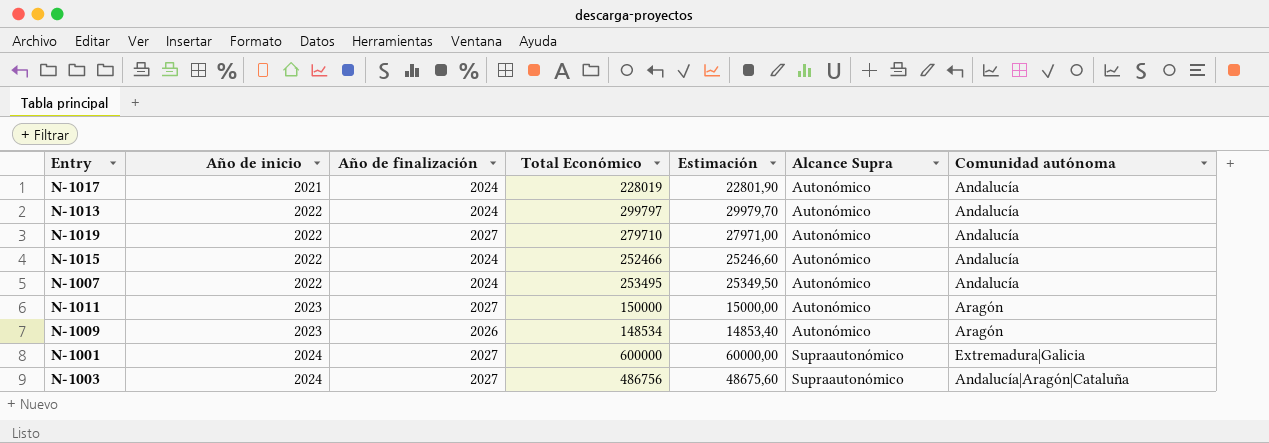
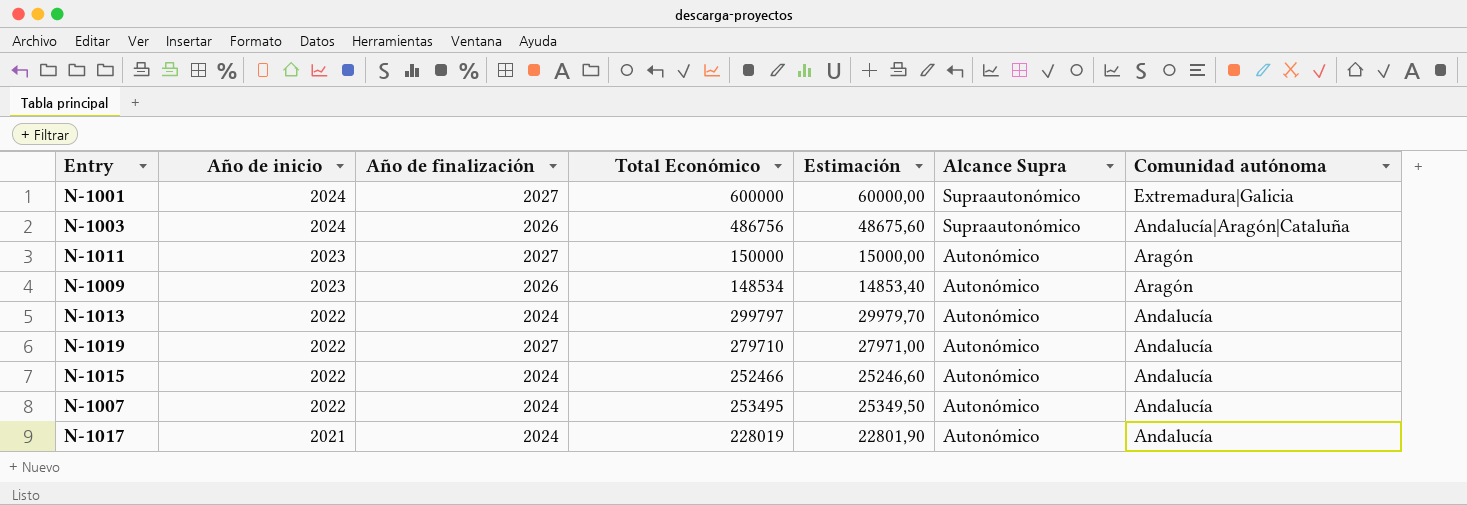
row order: Año de inicio ascending -> Año de inicio descending
N-1003 | Año de finalización: 2027 -> 2026

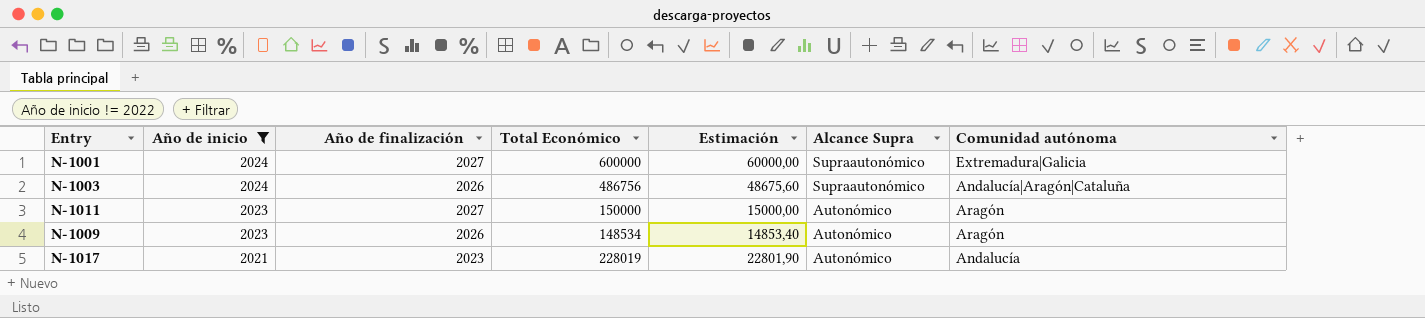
filter: none -> Año de inicio != 2022
N-1017 | Año de finalización: 2024 -> 2023

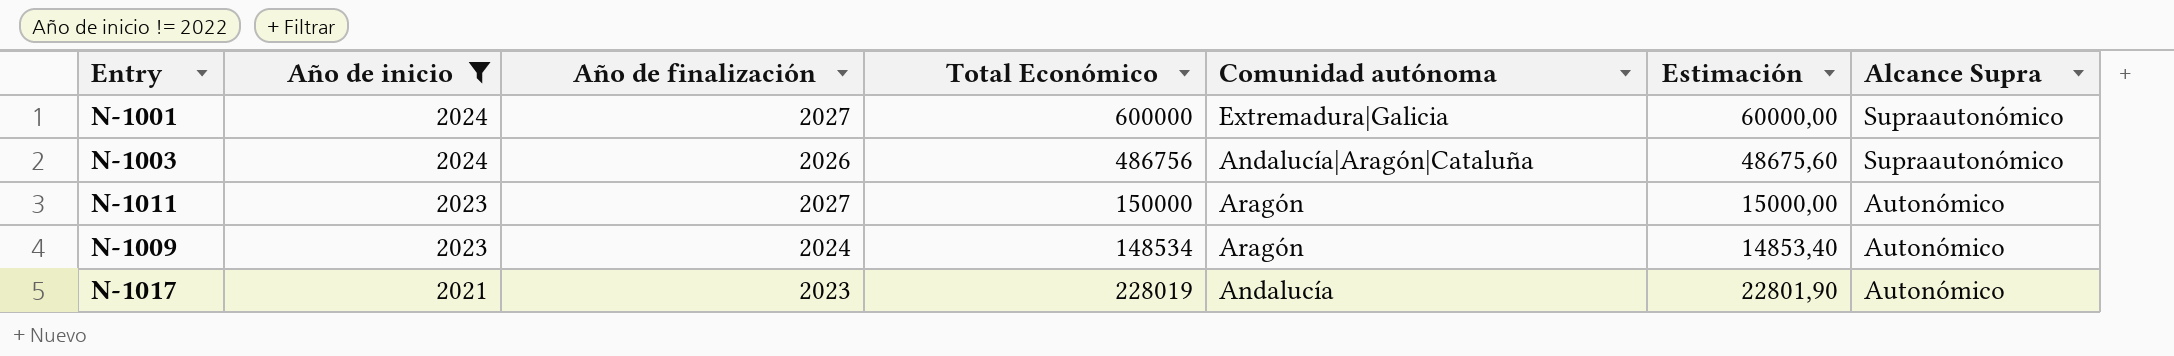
column Comunidad autónoma | position: 7 -> 5
N-1009 | Año de finalización: 2026 -> 2024

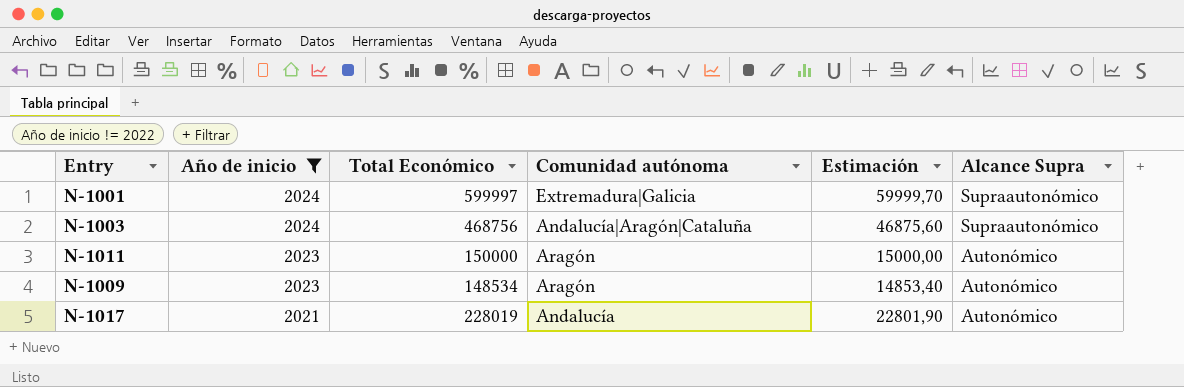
column Año de finalización | position: 3 -> none
N-1001 | Total Económico: 600000 -> 599997
N-1001 | Estimación: 60000,00 -> 59999,70
N-1003 | Total Económico: 486756 -> 468756
N-1003 | Estimación: 48675,60 -> 46875,60

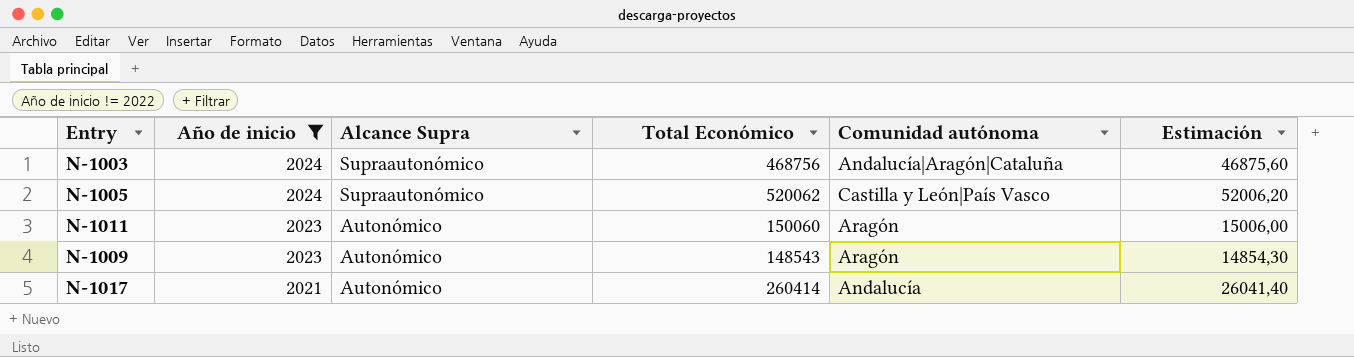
column Alcance Supra | position: 6 -> 3
row N-1001: 2024 | 599997 | Extremadura|Galicia | 59999,70 | Supraautonómico -> none
row N-1005: none -> 2024 | Supraautonómico | 520062 | Castilla y León|País Vasco | 52006,20
N-1011 | Total Económico: 150000 -> 150060
N-1011 | Estimación: 15000,00 -> 15006,00
N-1009 | Total Económico: 148534 -> 148543
N-1009 | Estimación: 14853,40 -> 14854,30
N-1017 | Total Económico: 228019 -> 260414
N-1017 | Estimación: 22801,90 -> 26041,40

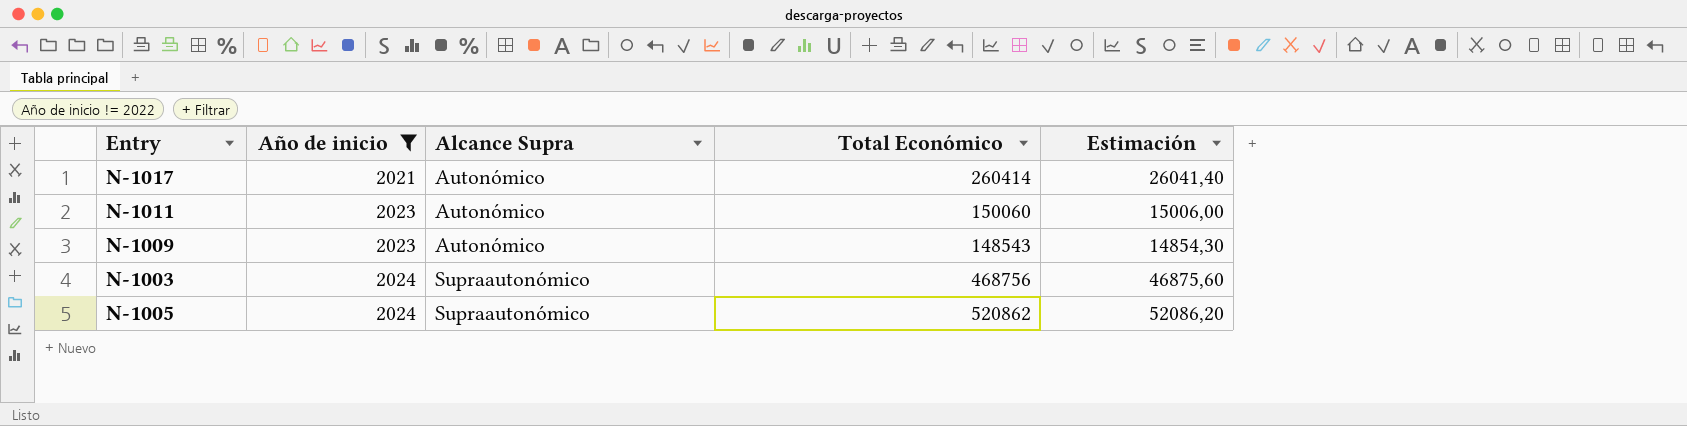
row order: Año de inicio descending -> Año de inicio ascending
column Comunidad autónoma | position: 5 -> none
N-1005 | Total Económico: 520062 -> 520862
N-1005 | Estimación: 52006,20 -> 52086,20

